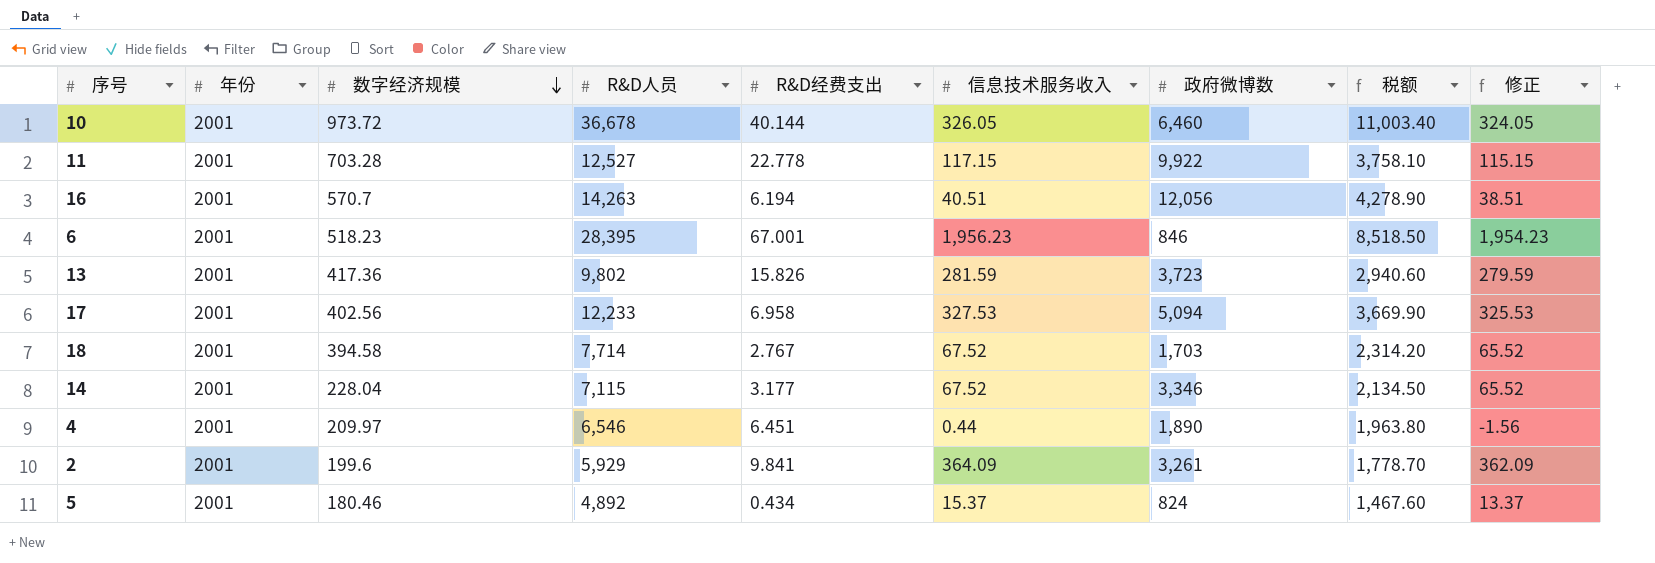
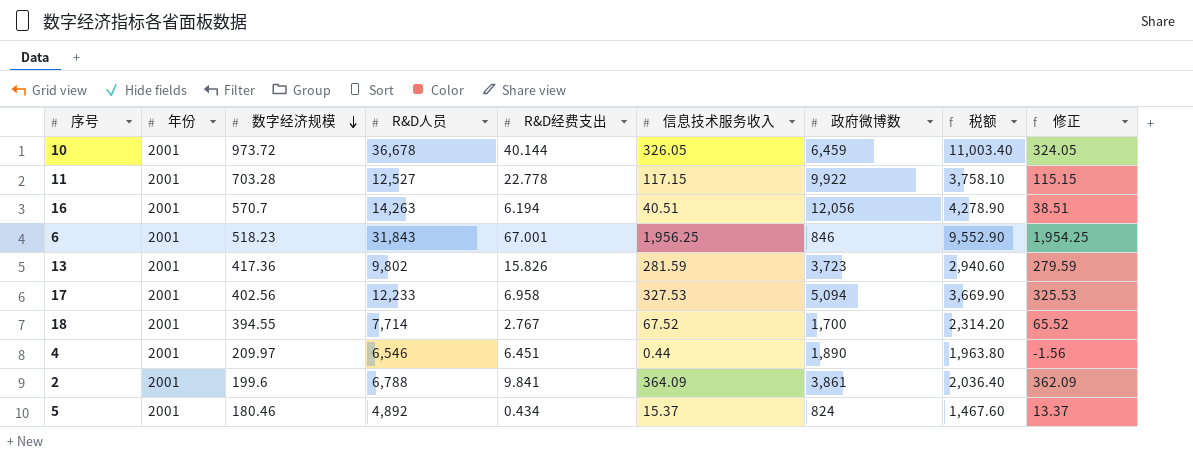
row 14: 2001 | 228.04 | 7,115 | 3.177 | 67.52 | 3,346 | 2,134.50 | 65.52 -> none
10 | 政府微博数: 6,460 -> 6,459
6 | R&D人员: 28,395 -> 31,843
6 | 信息技术服务收入: 1,956.23 -> 1,956.25
6 | 税额: 8,518.50 -> 9,552.90
6 | 修正: 1,954.23 -> 1,954.25
18 | 数字经济规模: 394.58 -> 394.55
18 | 政府微博数: 1,703 -> 1,700
2 | R&D人员: 5,929 -> 6,788
2 | 政府微博数: 3,261 -> 3,861
2 | 税额: 1,778.70 -> 2,036.40

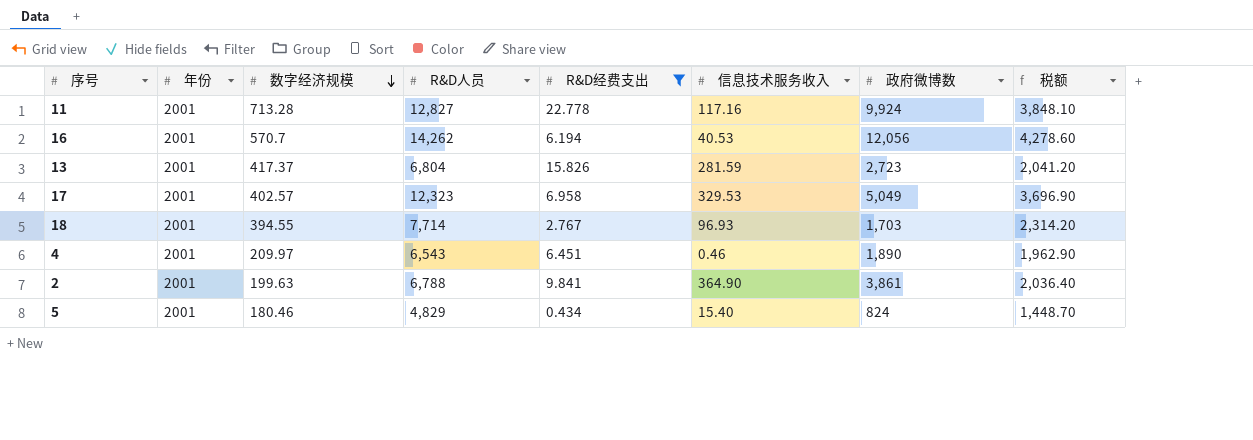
filter: none -> R&D经费支出 <= 22.778
column 修正 | formula: [信息技术服务收入] - 2 -> none
11 | 数字经济规模: 703.28 -> 713.28
11 | R&D人员: 12,527 -> 12,827
11 | 信息技术服务收入: 117.15 -> 117.16
11 | 政府微博数: 9,922 -> 9,924
11 | 税额: 3,758.10 -> 3,848.10
16 | R&D人员: 14,263 -> 14,262
16 | 信息技术服务收入: 40.51 -> 40.53
16 | 税额: 4,278.90 -> 4,278.60
13 | 数字经济规模: 417.36 -> 417.37
13 | R&D人员: 9,802 -> 6,804
13 | 政府微博数: 3,723 -> 2,723
13 | 税额: 2,940.60 -> 2,041.20
17 | 数字经济规模: 402.56 -> 402.57
17 | R&D人员: 12,233 -> 12,323
17 | 信息技术服务收入: 327.53 -> 329.53
17 | 政府微博数: 5,094 -> 5,049
17 | 税额: 3,669.90 -> 3,696.90
18 | 信息技术服务收入: 67.52 -> 96.93
18 | 政府微博数: 1,700 -> 1,703
4 | R&D人员: 6,546 -> 6,543
4 | 信息技术服务收入: 0.44 -> 0.46
4 | 税额: 1,963.80 -> 1,962.90
2 | 数字经济规模: 199.6 -> 199.63
2 | 信息技术服务收入: 364.09 -> 364.90
5 | R&D人员: 4,892 -> 4,829
5 | 信息技术服务收入: 15.37 -> 15.40
5 | 税额: 1,467.60 -> 1,448.70

